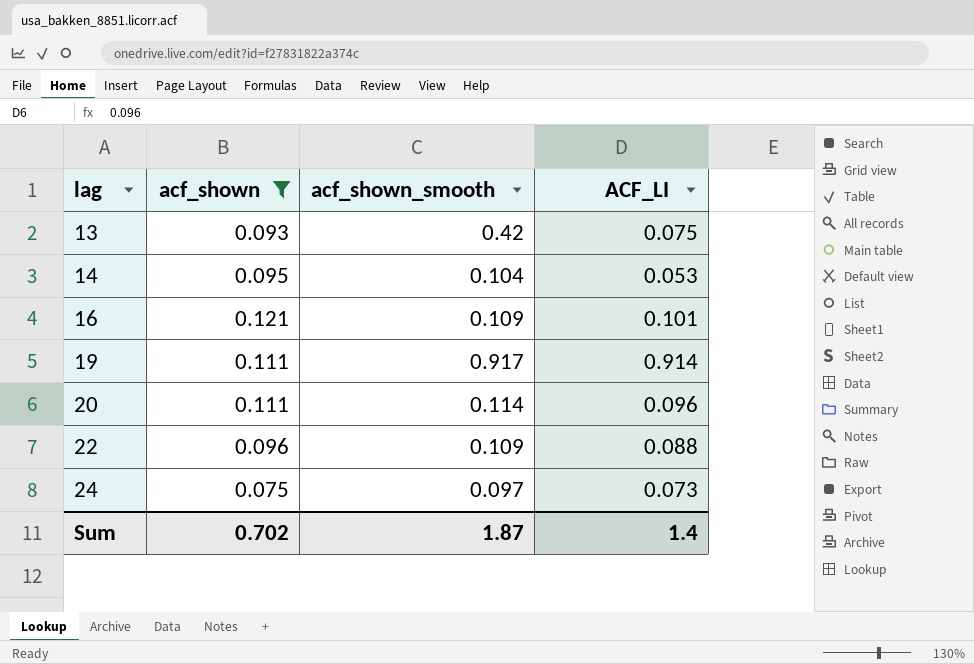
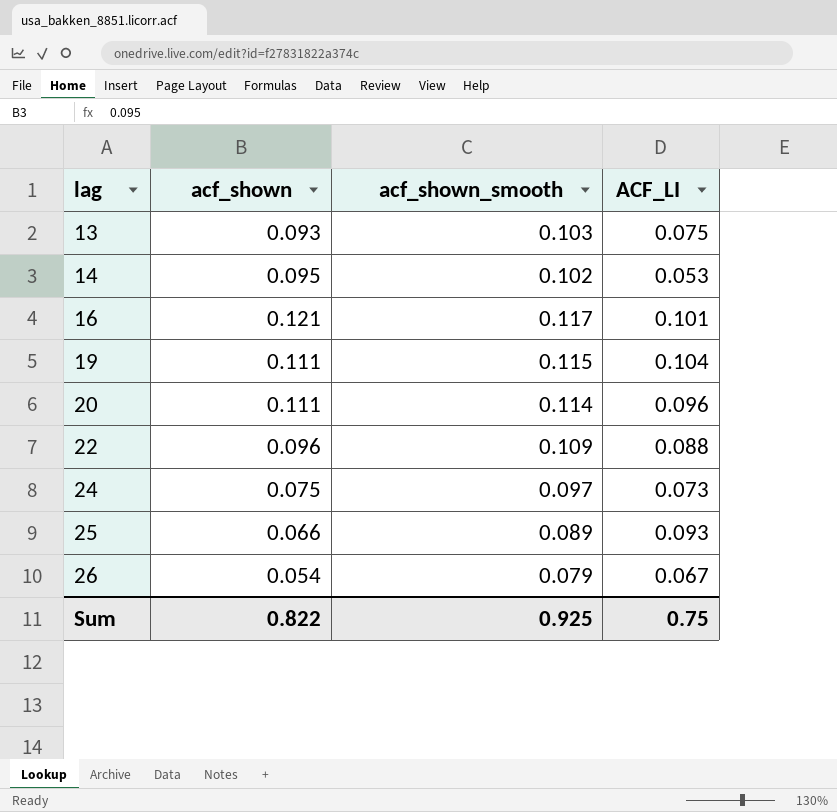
filter: acf_shown >= 0.075 -> none
13 | acf_shown_smooth: 0.42 -> 0.103
14 | acf_shown_smooth: 0.104 -> 0.102
16 | acf_shown_smooth: 0.109 -> 0.117
19 | acf_shown_smooth: 0.917 -> 0.115
19 | ACF_LI: 0.914 -> 0.104
Sum | acf_shown: 0.702 -> 0.822
Sum | acf_shown_smooth: 1.87 -> 0.925
Sum | ACF_LI: 1.4 -> 0.75

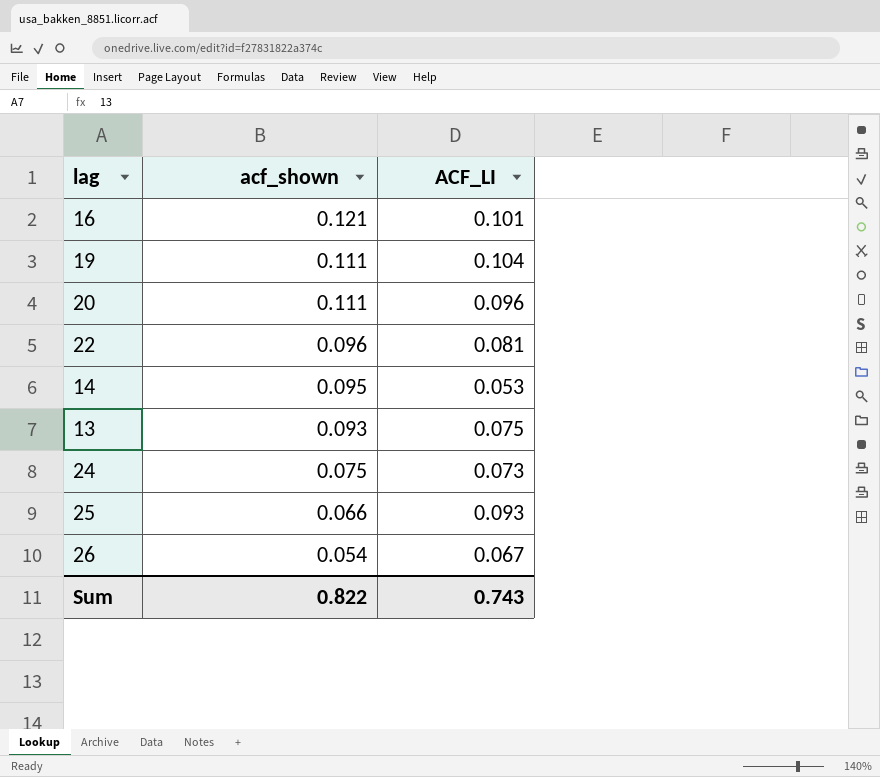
row order: lag ascending -> acf_shown descending
column acf_shown_smooth | position: 3 -> none
22 | ACF_LI: 0.088 -> 0.081
Sum | ACF_LI: 0.75 -> 0.743

